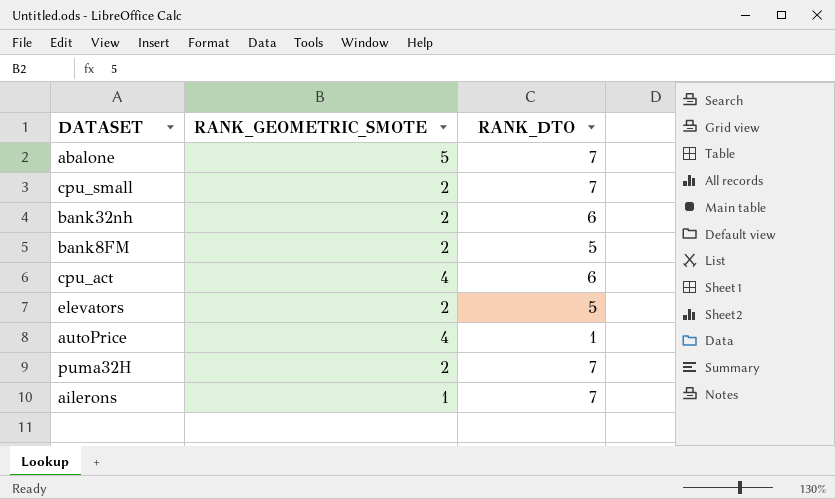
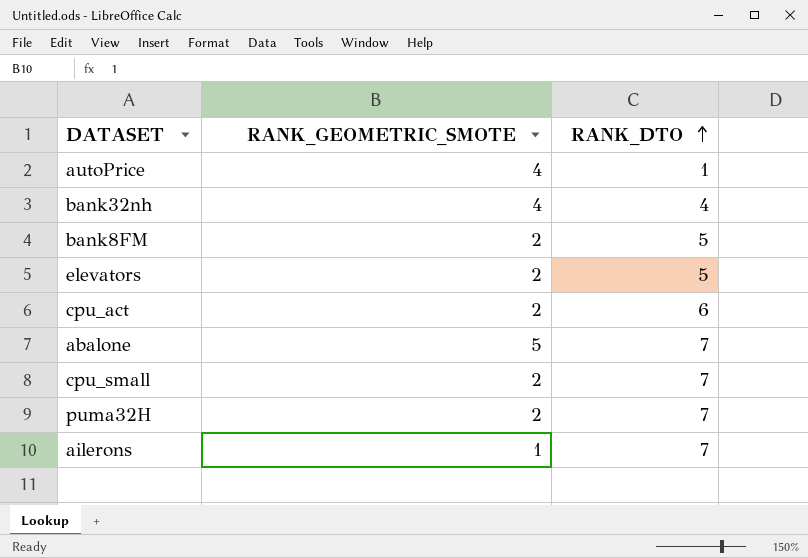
row order: none -> RANK_DTO ascending
bank32nh | RANK_GEOMETRIC_SMOTE: 2 -> 4
bank32nh | RANK_DTO: 6 -> 4
cpu_act | RANK_GEOMETRIC_SMOTE: 4 -> 2

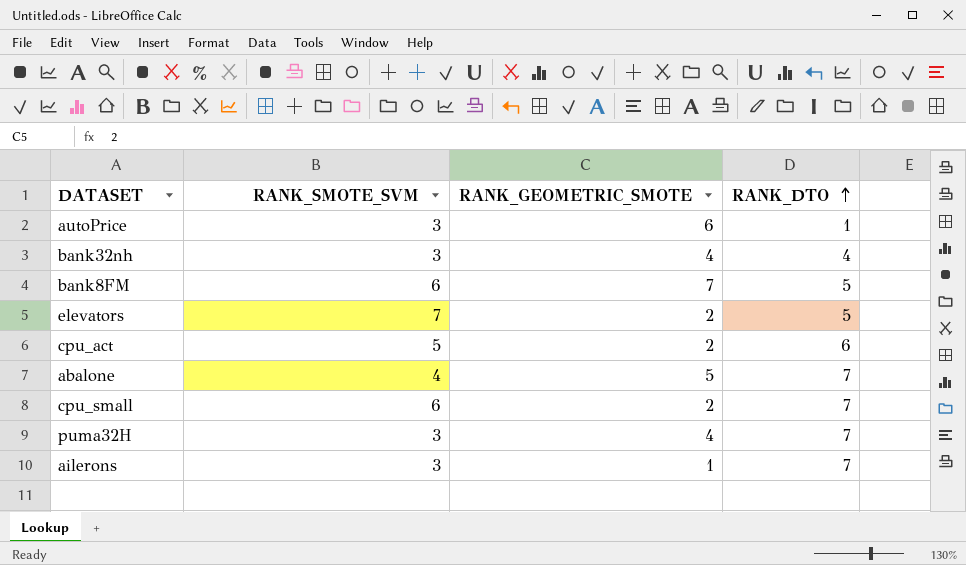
column RANK_SMOTE_SVM | position: none -> 2
autoPrice | RANK_GEOMETRIC_SMOTE: 4 -> 6
bank8FM | RANK_GEOMETRIC_SMOTE: 2 -> 7
puma32H | RANK_GEOMETRIC_SMOTE: 2 -> 4

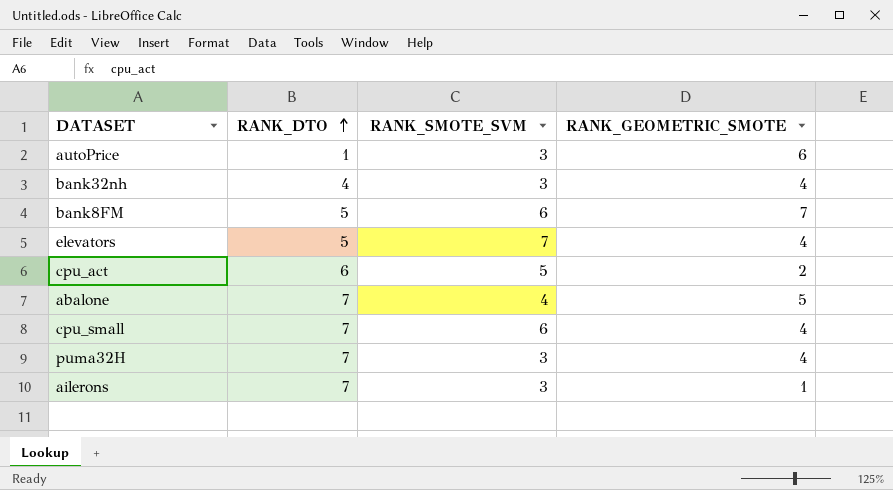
column RANK_DTO | position: 4 -> 2
elevators | RANK_GEOMETRIC_SMOTE: 2 -> 4
cpu_small | RANK_GEOMETRIC_SMOTE: 2 -> 4

